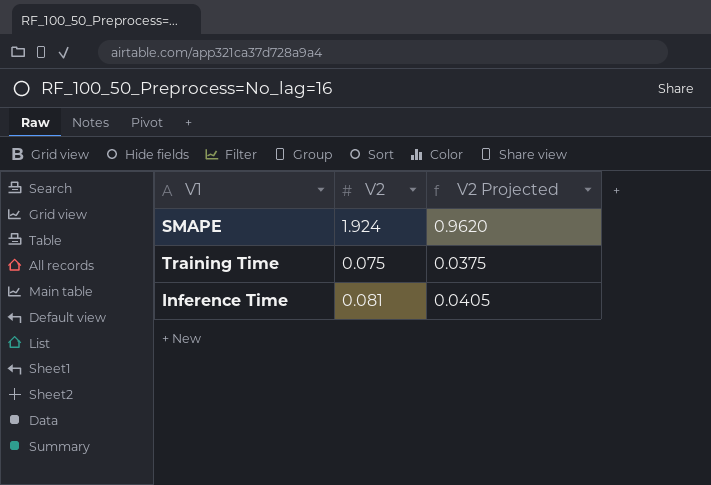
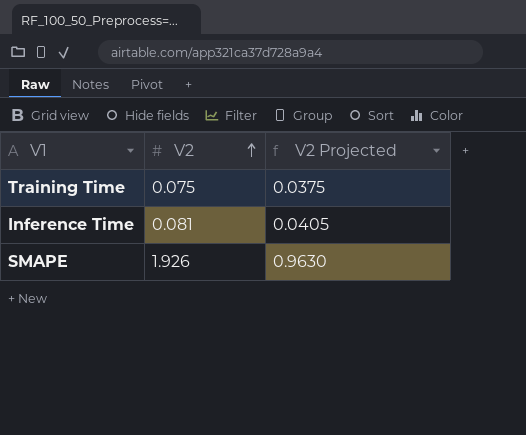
row order: none -> V2 ascending
SMAPE | V2: 1.924 -> 1.926
SMAPE | V2 Projected: 0.9620 -> 0.9630

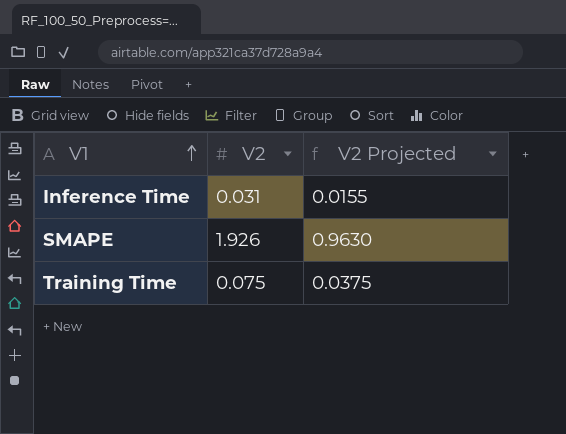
row order: V2 ascending -> V1 ascending
Inference Time | V2: 0.081 -> 0.031
Inference Time | V2 Projected: 0.0405 -> 0.0155

